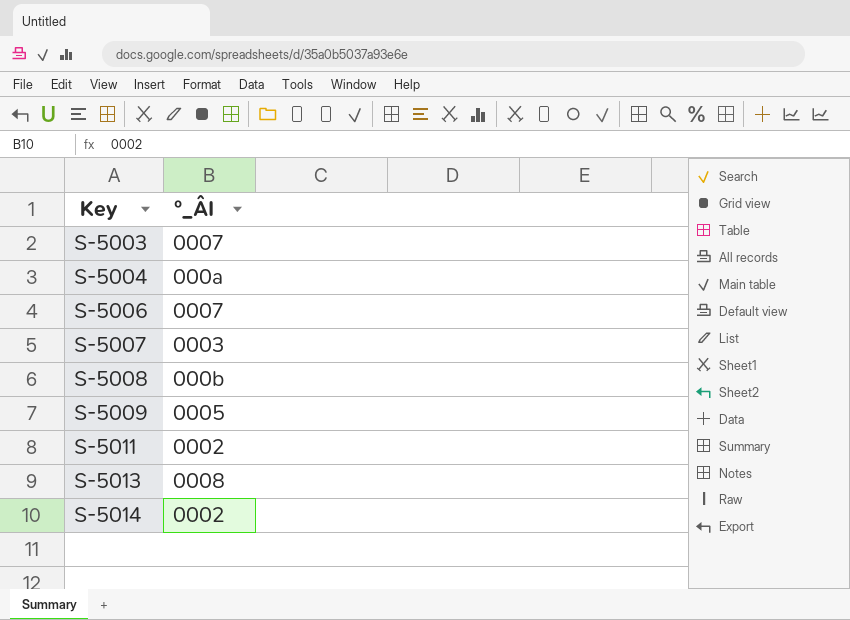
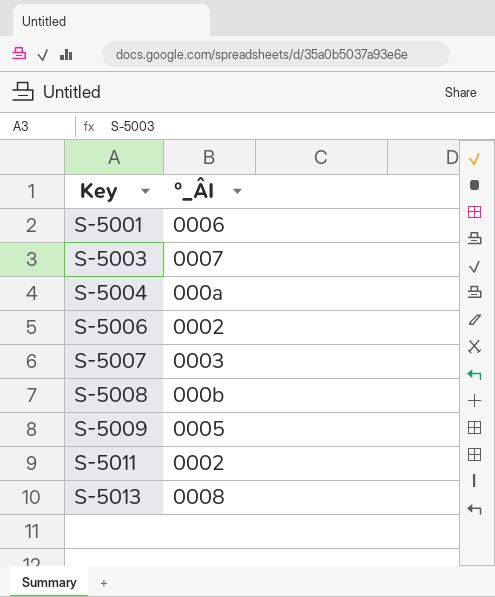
row S-5014: 0002 -> none
row S-5001: none -> 0006
S-5006 | °_ÂI: 0007 -> 0002

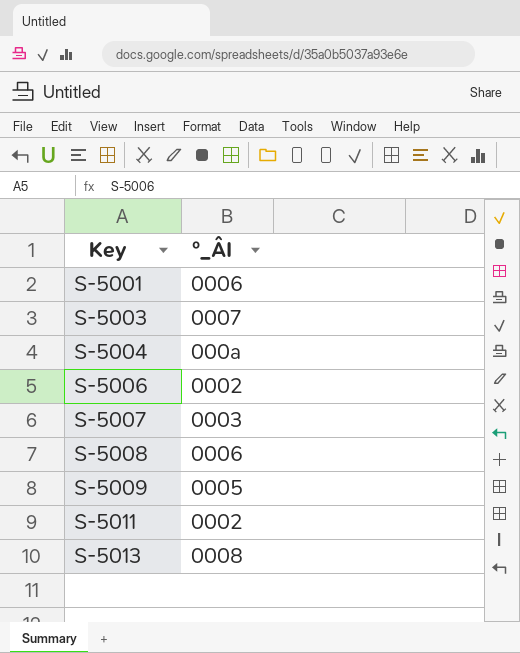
S-5008 | °_ÂI: 000b -> 0006

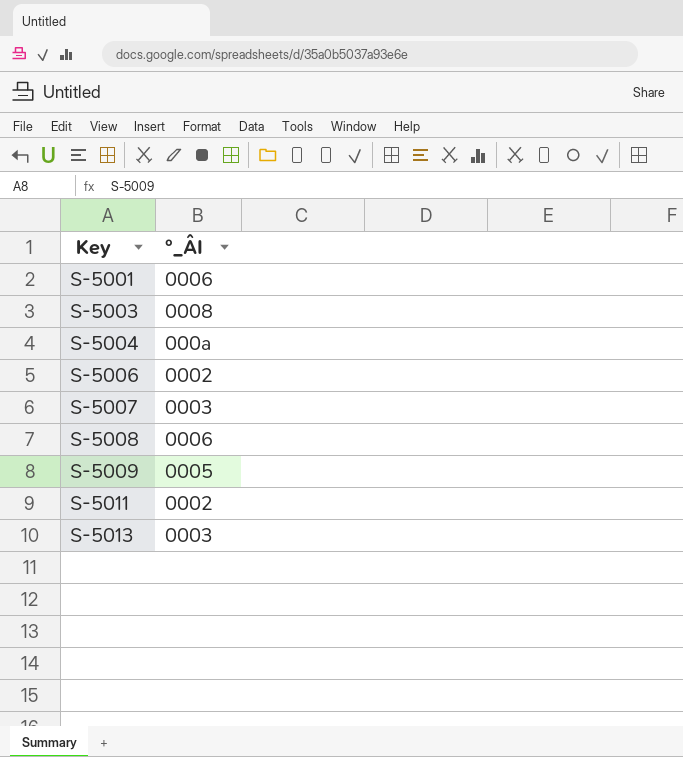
S-5003 | °_ÂI: 0007 -> 0008
S-5013 | °_ÂI: 0008 -> 0003

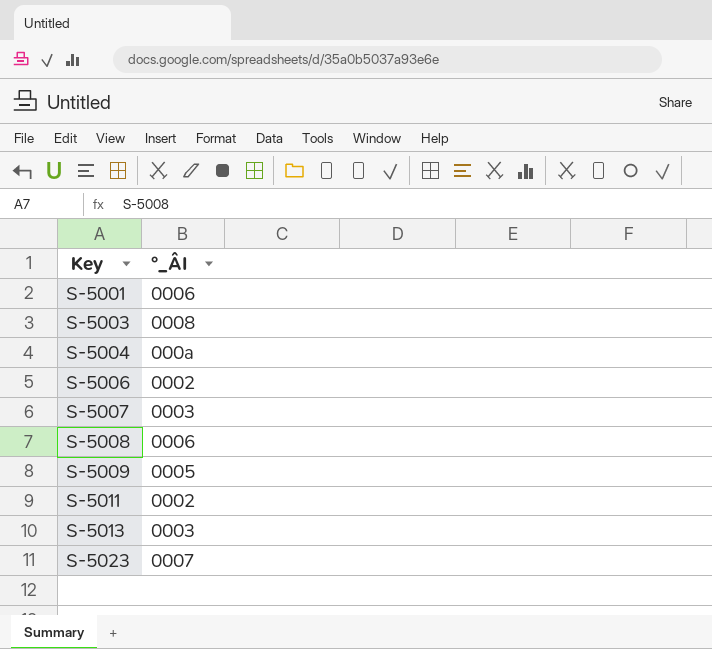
row S-5023: none -> 0007

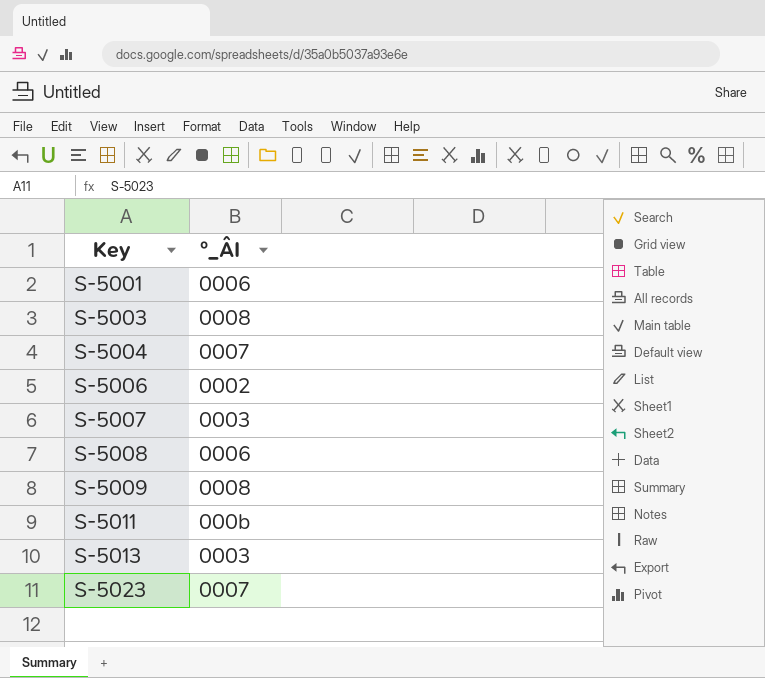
S-5004 | °_ÂI: 000a -> 0007
S-5009 | °_ÂI: 0005 -> 0008
S-5011 | °_ÂI: 0002 -> 000b

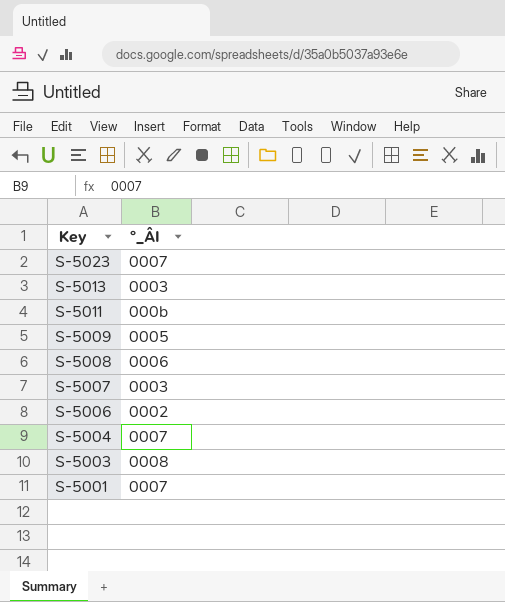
row order: Key ascending -> Key descending
S-5009 | °_ÂI: 0008 -> 0005
S-5001 | °_ÂI: 0006 -> 0007

